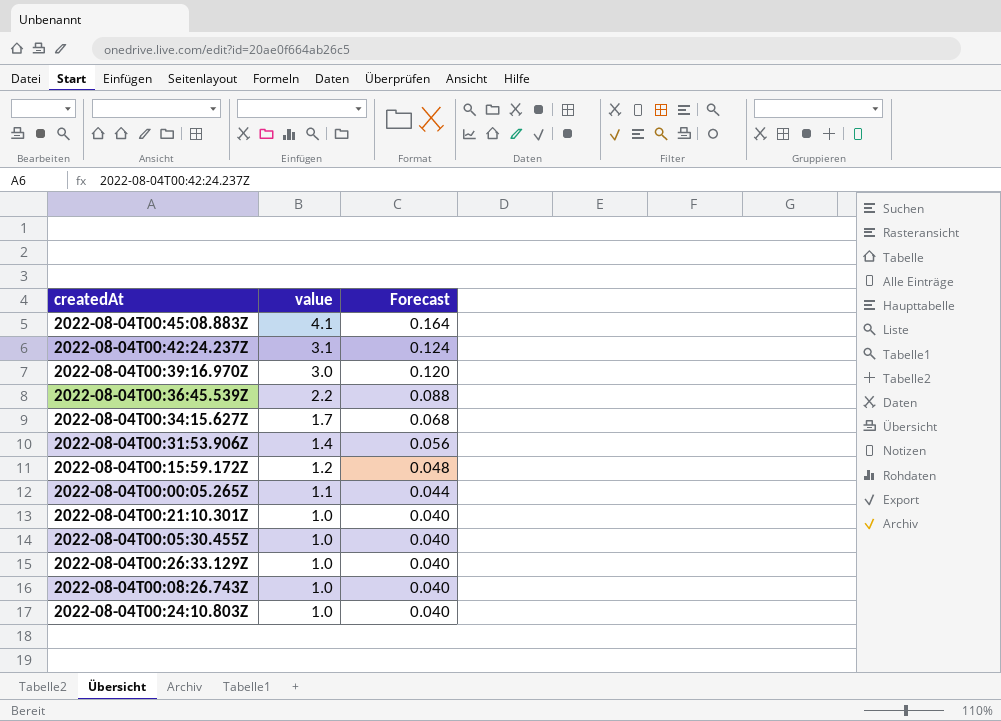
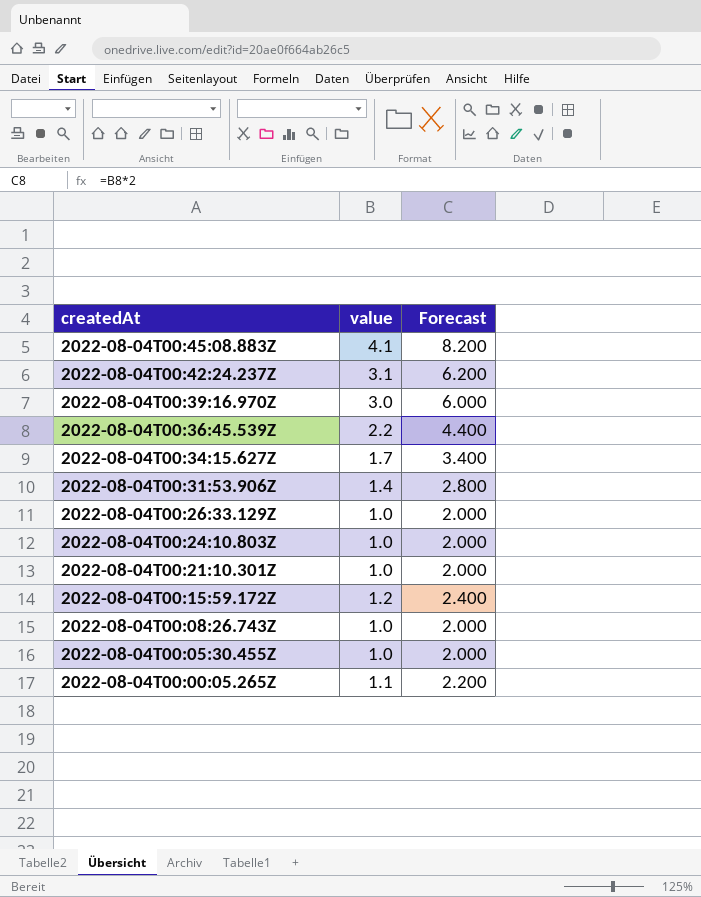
row order: value descending -> createdAt descending
column Forecast | formula: [value] * 0.04 -> [value] * 2

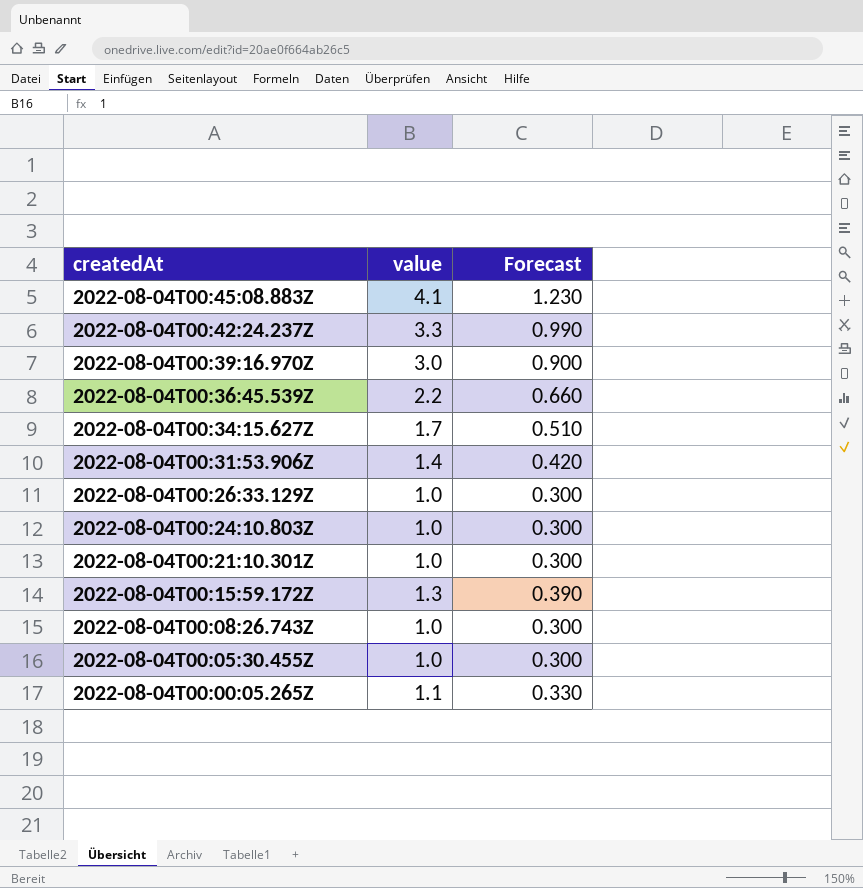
column Forecast | formula: [value] * 2 -> [value] * 0.3
2022-08-04T00:42:24.237Z | value: 3.1 -> 3.3
2022-08-04T00:15:59.172Z | value: 1.2 -> 1.3

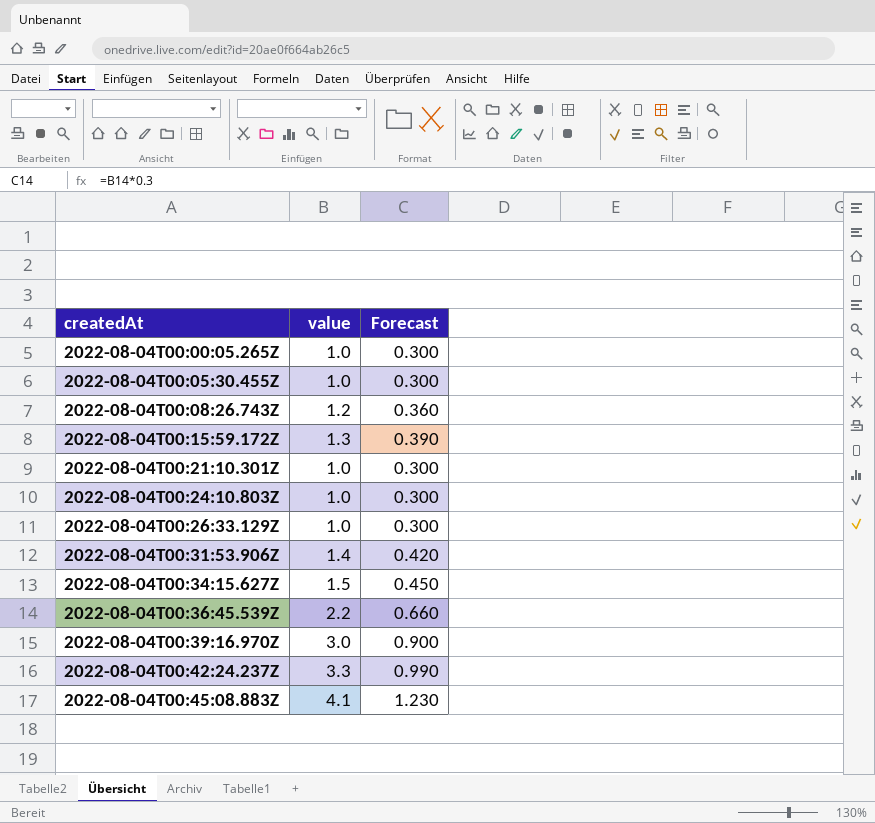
row order: createdAt descending -> createdAt ascending
2022-08-04T00:00:05.265Z | value: 1.1 -> 1.0
2022-08-04T00:00:05.265Z | Forecast: 0.330 -> 0.300
2022-08-04T00:08:26.743Z | value: 1.0 -> 1.2
2022-08-04T00:08:26.743Z | Forecast: 0.300 -> 0.360
2022-08-04T00:34:15.627Z | value: 1.7 -> 1.5
2022-08-04T00:34:15.627Z | Forecast: 0.510 -> 0.450

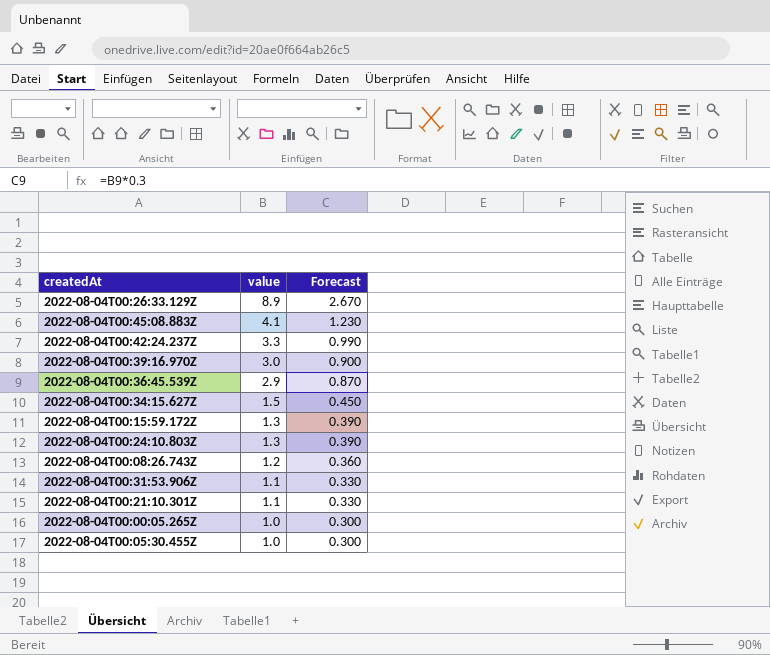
row order: createdAt ascending -> value descending
2022-08-04T00:26:33.129Z | value: 1.0 -> 8.9
2022-08-04T00:26:33.129Z | Forecast: 0.300 -> 2.670
2022-08-04T00:36:45.539Z | value: 2.2 -> 2.9
2022-08-04T00:36:45.539Z | Forecast: 0.660 -> 0.870
2022-08-04T00:24:10.803Z | value: 1.0 -> 1.3
2022-08-04T00:24:10.803Z | Forecast: 0.300 -> 0.390
2022-08-04T00:31:53.906Z | value: 1.4 -> 1.1
2022-08-04T00:31:53.906Z | Forecast: 0.420 -> 0.330
2022-08-04T00:21:10.301Z | value: 1.0 -> 1.1
2022-08-04T00:21:10.301Z | Forecast: 0.300 -> 0.330

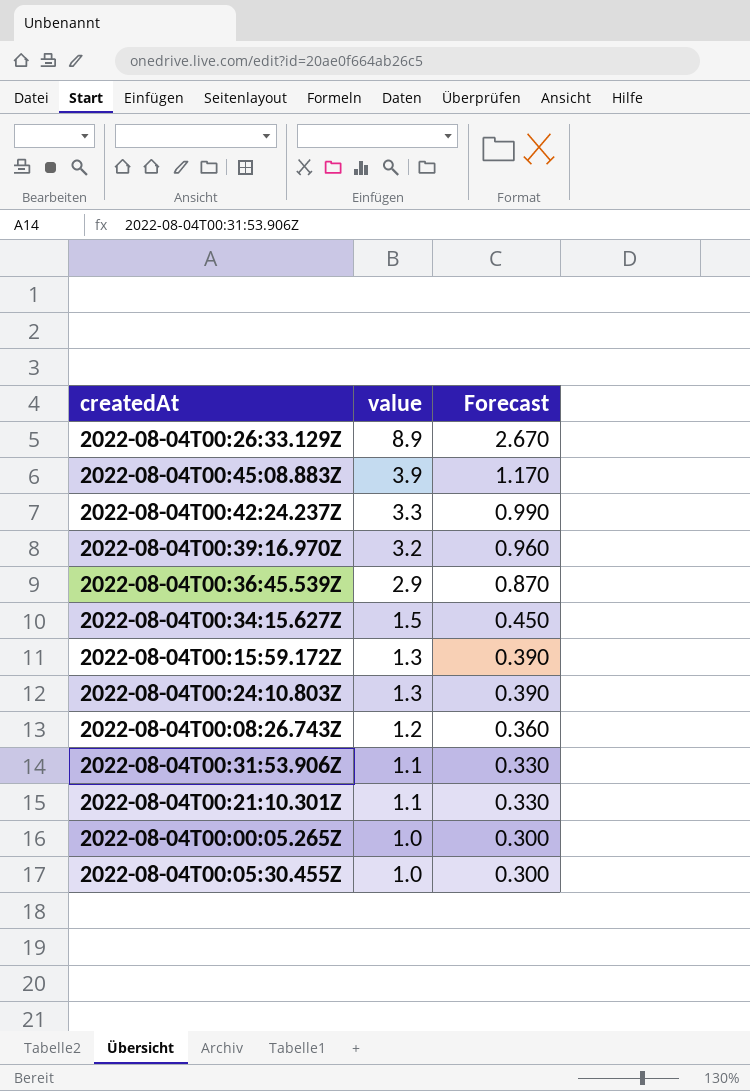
2022-08-04T00:45:08.883Z | value: 4.1 -> 3.9
2022-08-04T00:45:08.883Z | Forecast: 1.230 -> 1.170
2022-08-04T00:39:16.970Z | value: 3.0 -> 3.2
2022-08-04T00:39:16.970Z | Forecast: 0.900 -> 0.960

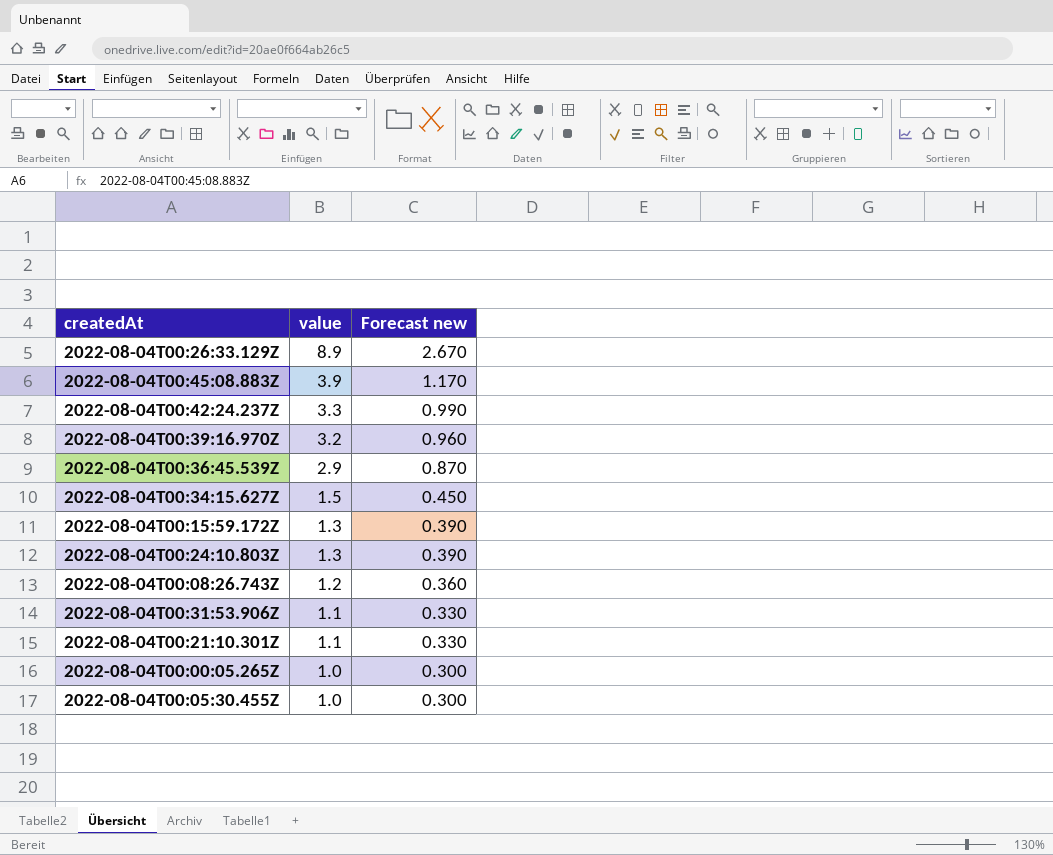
column name: Forecast -> Forecast new

